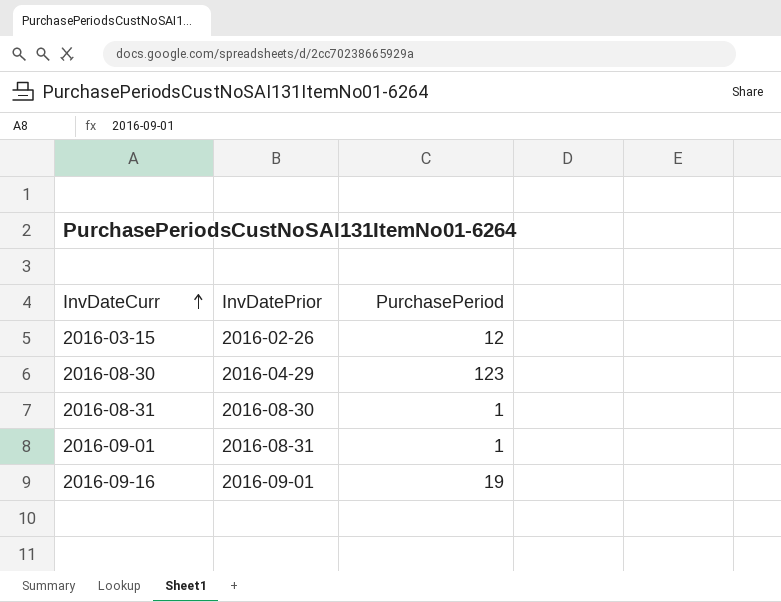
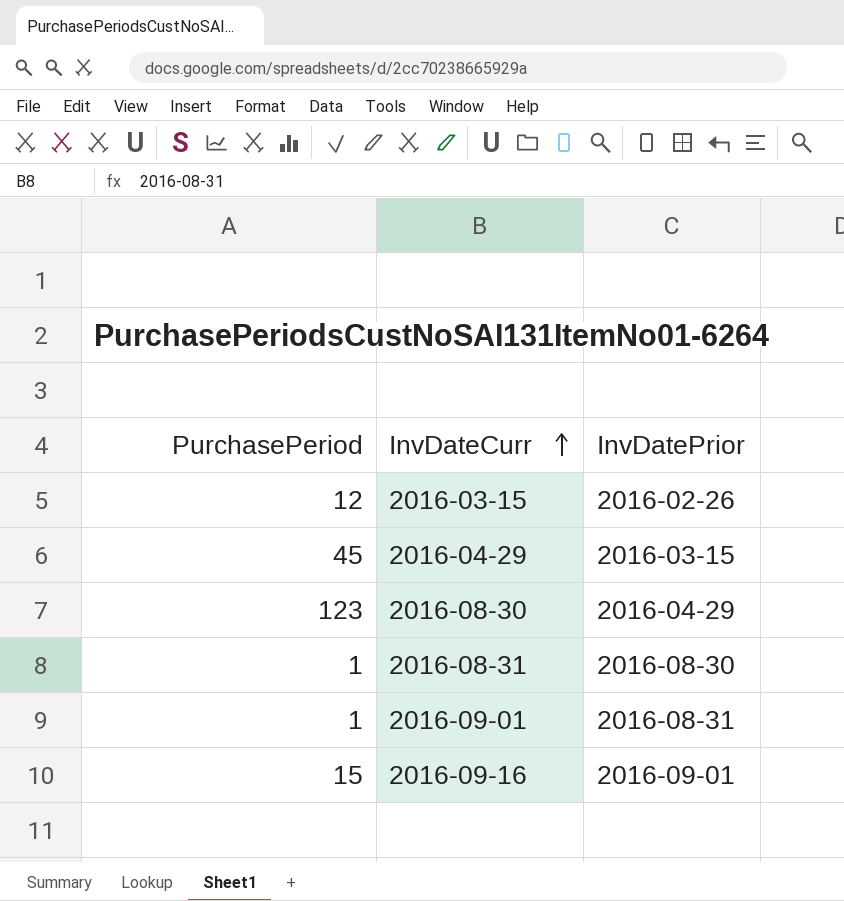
column PurchasePeriod | position: 3 -> 1
row 2016-04-29: none -> 45 | 2016-03-15
2016-09-16 | PurchasePeriod: 19 -> 15

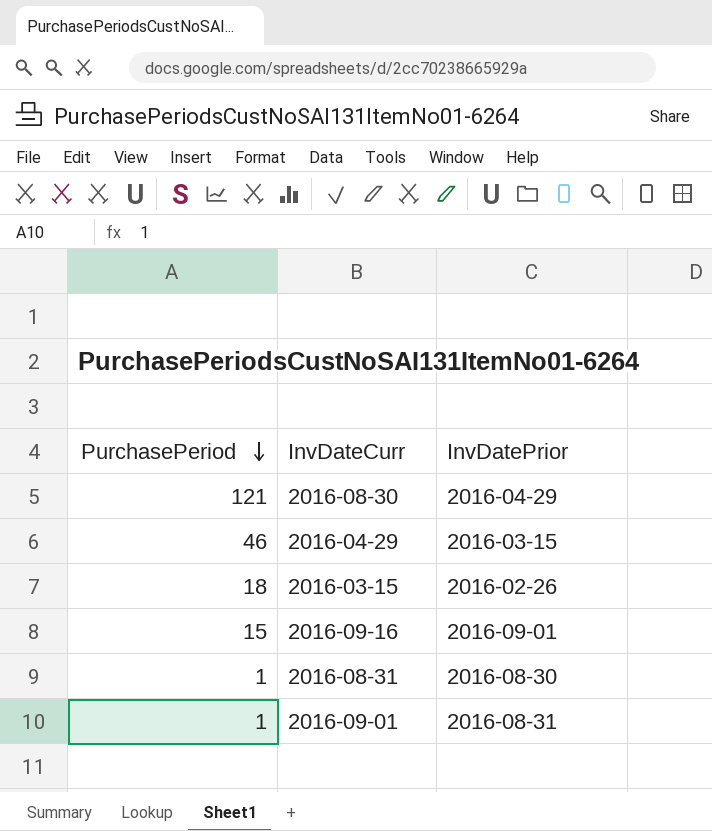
row order: InvDateCurr ascending -> PurchasePeriod descending
2016-08-30 | PurchasePeriod: 123 -> 121
2016-04-29 | PurchasePeriod: 45 -> 46
2016-03-15 | PurchasePeriod: 12 -> 18

